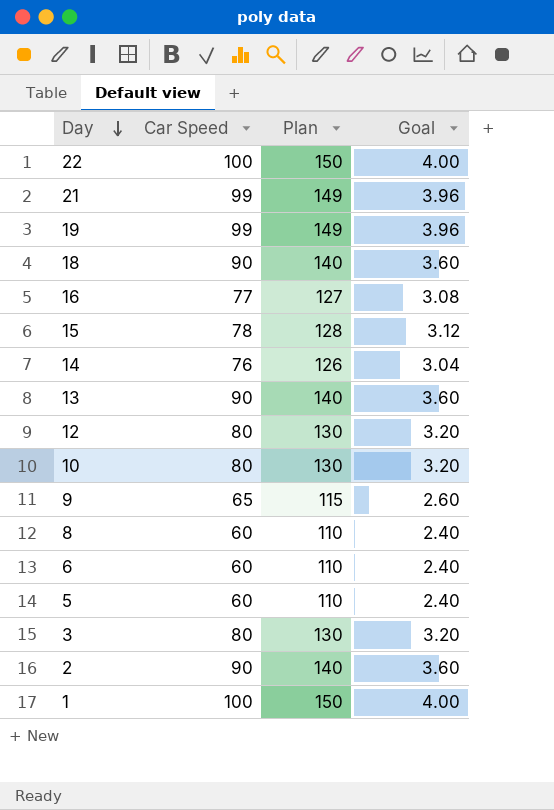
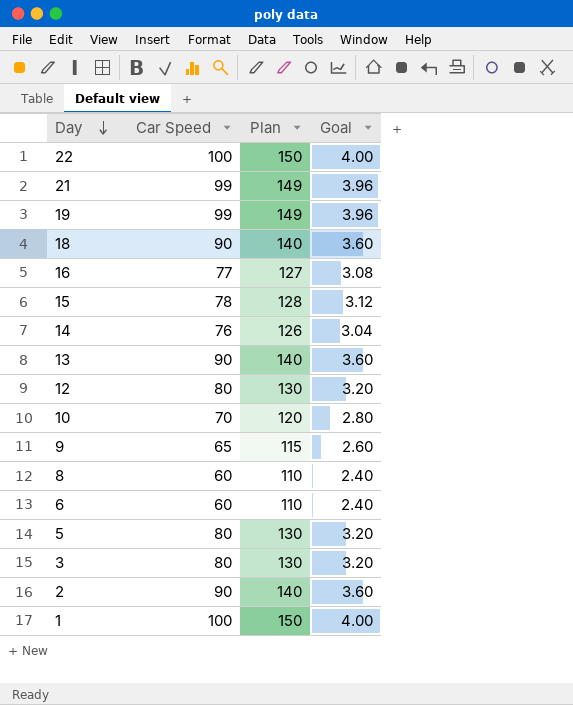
10 | Car Speed: 80 -> 70
10 | Plan: 130 -> 120
10 | Goal: 3.20 -> 2.80
5 | Car Speed: 60 -> 80
5 | Plan: 110 -> 130
5 | Goal: 2.40 -> 3.20

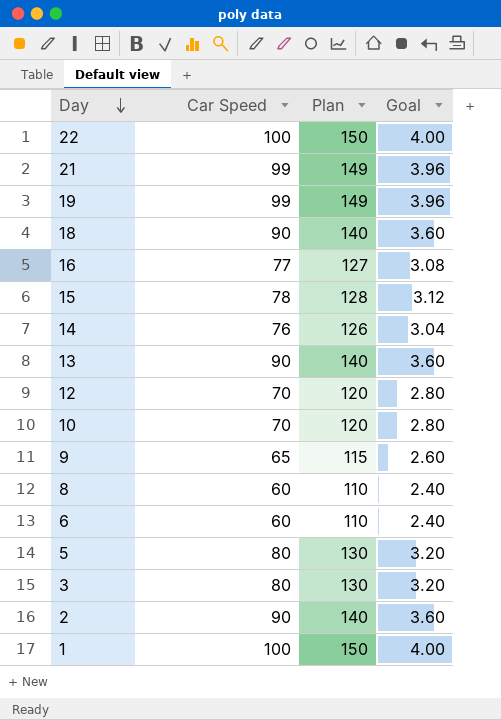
12 | Car Speed: 80 -> 70
12 | Plan: 130 -> 120
12 | Goal: 3.20 -> 2.80

